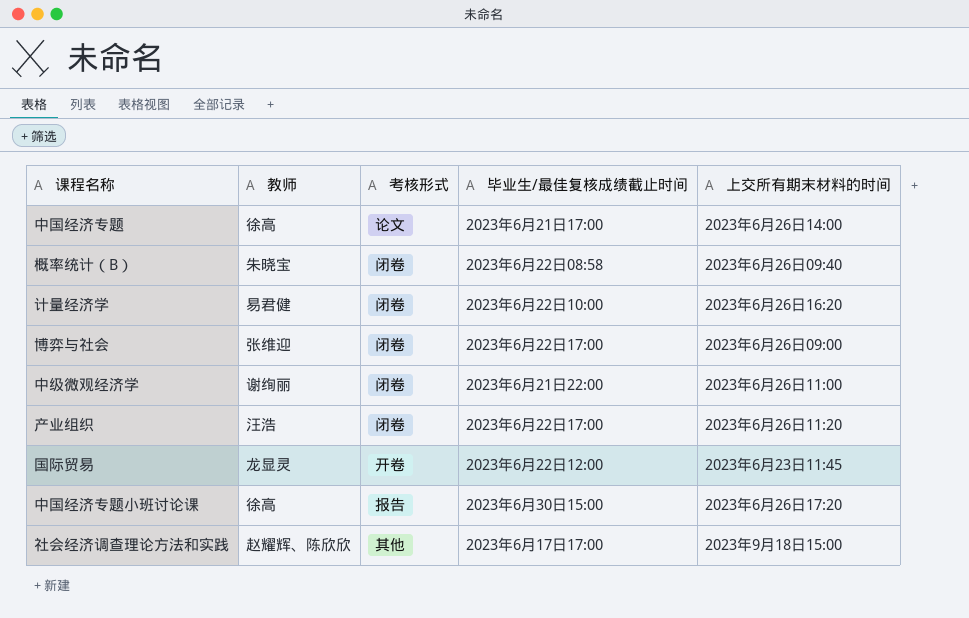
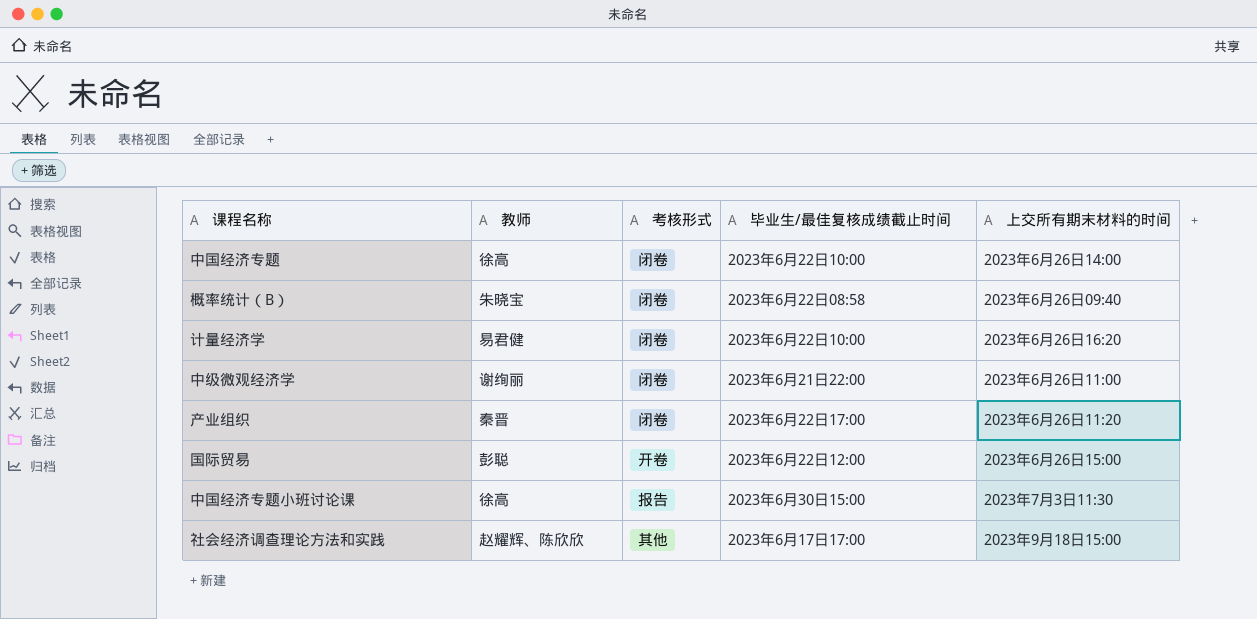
row 博弈与社会: 张维迎 | 闭卷 | 2023年6月22日17:00 | 2023年6月26日09:00 -> none
中国经济专题 | 考核形式: 论文 -> 闭卷
中国经济专题 | 毕业生/最佳复核成绩截止时间: 2023年6月21日17:00 -> 2023年6月22日10:00
产业组织 | 教师: 汪浩 -> 秦晋
国际贸易 | 教师: 龙显灵 -> 彭聪
国际贸易 | 上交所有期末材料的时间: 2023年6月23日11:45 -> 2023年6月26日15:00
中国经济专题小班讨论课 | 上交所有期末材料的时间: 2023年6月26日17:20 -> 2023年7月3日11:30

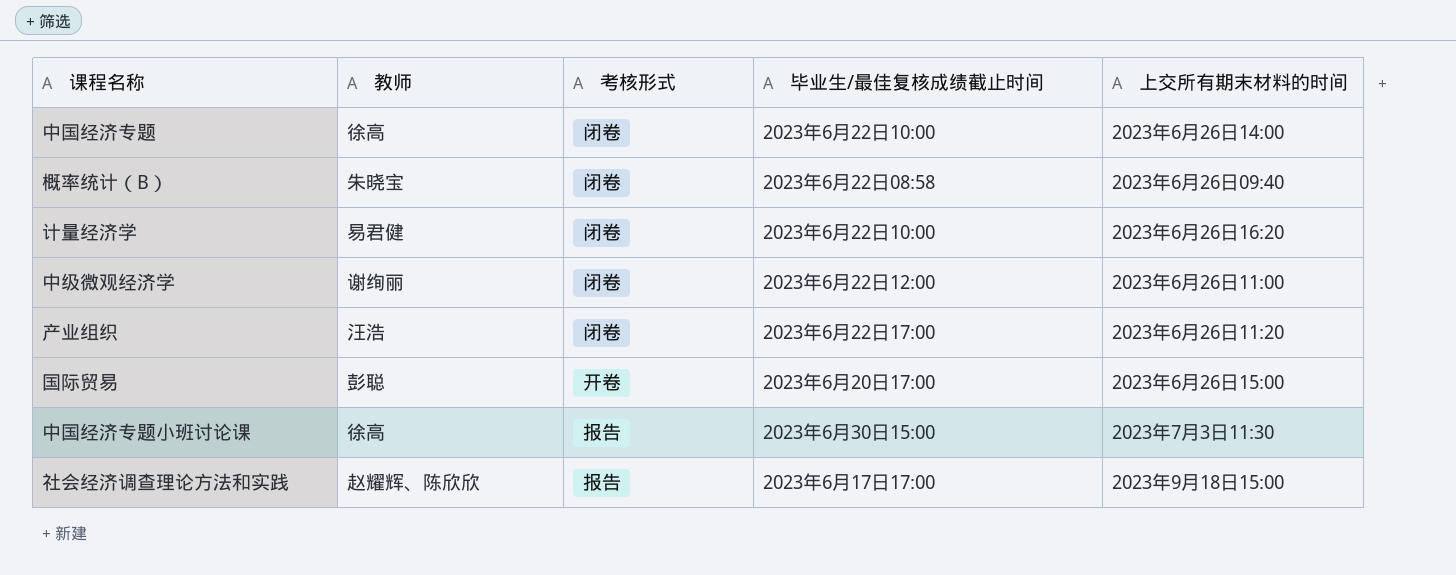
中级微观经济学 | 毕业生/最佳复核成绩截止时间: 2023年6月21日22:00 -> 2023年6月22日12:00
产业组织 | 教师: 秦晋 -> 汪浩
国际贸易 | 毕业生/最佳复核成绩截止时间: 2023年6月22日12:00 -> 2023年6月20日17:00
社会经济调查理论方法和实践 | 考核形式: 其他 -> 报告

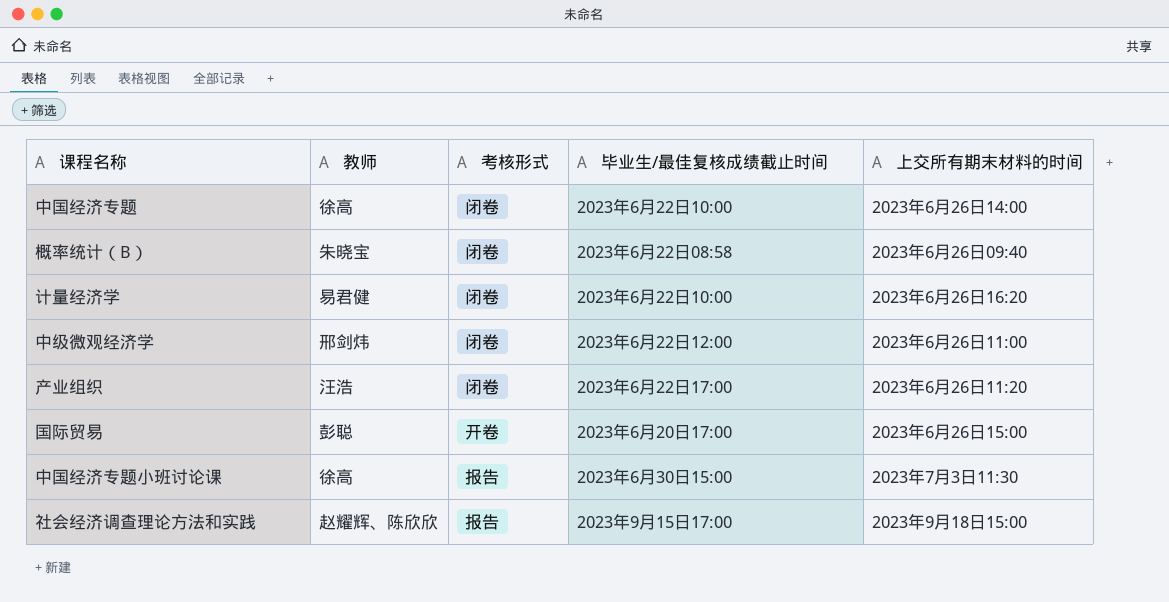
中级微观经济学 | 教师: 谢绚丽 -> 邢剑炜
社会经济调查理论方法和实践 | 毕业生/最佳复核成绩截止时间: 2023年6月17日17:00 -> 2023年9月15日17:00

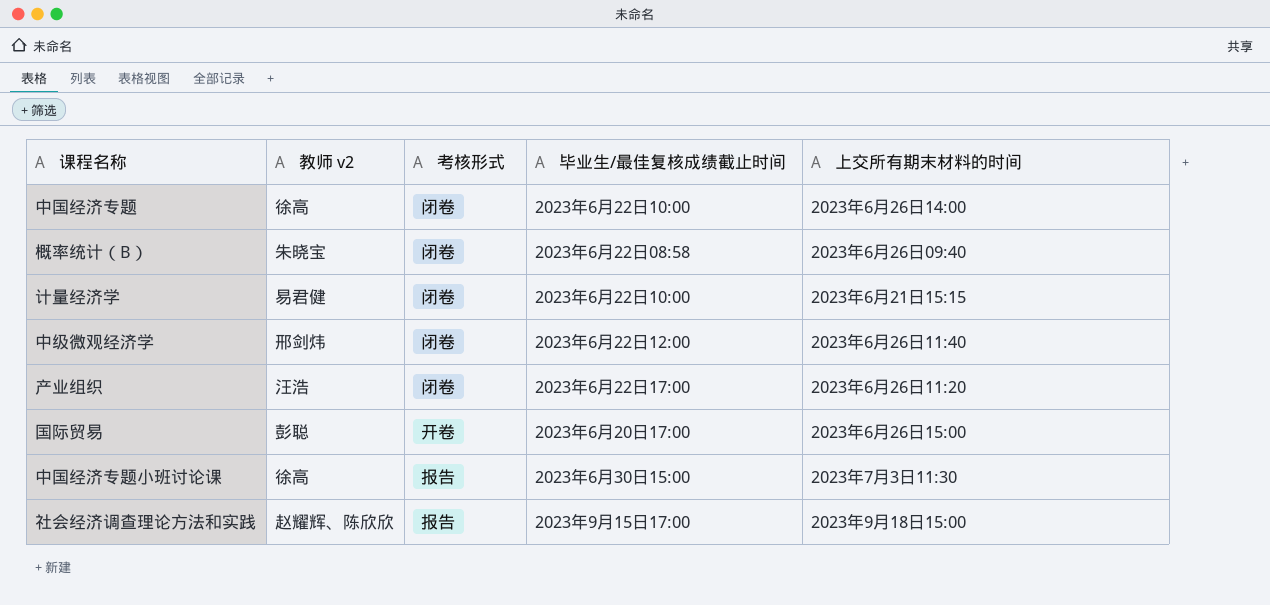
column name: 教师 -> 教师 v2
计量经济学 | 上交所有期末材料的时间: 2023年6月26日16:20 -> 2023年6月21日15:15
中级微观经济学 | 上交所有期末材料的时间: 2023年6月26日11:00 -> 2023年6月26日11:40

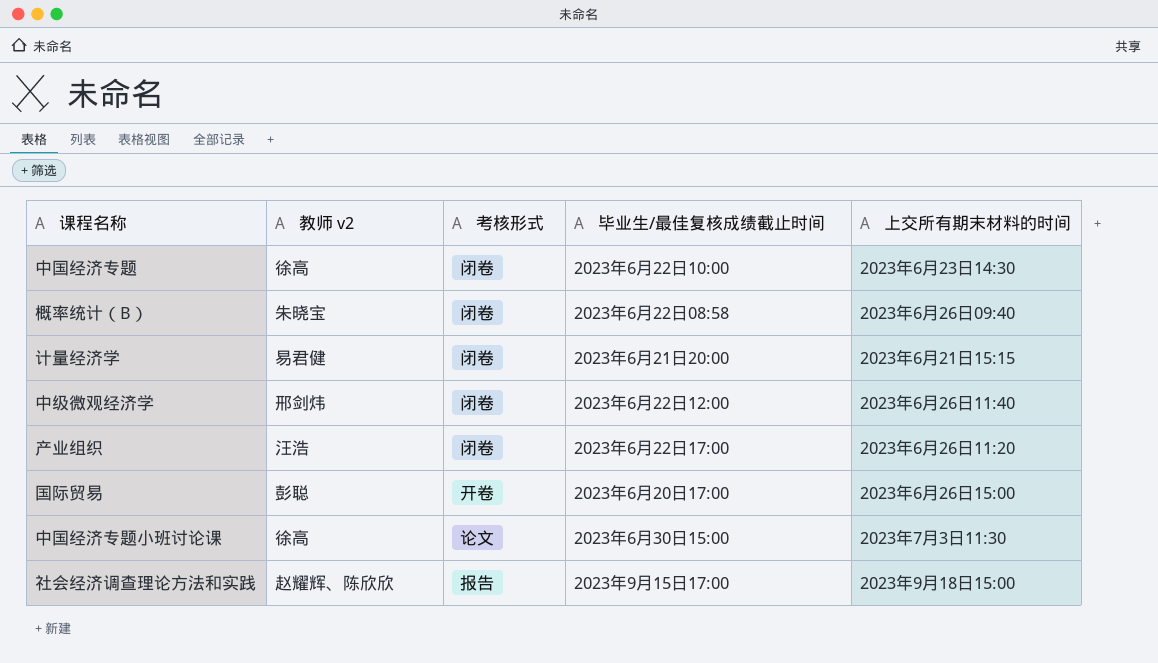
中国经济专题 | 上交所有期末材料的时间: 2023年6月26日14:00 -> 2023年6月23日14:30
计量经济学 | 毕业生/最佳复核成绩截止时间: 2023年6月22日10:00 -> 2023年6月21日20:00
中国经济专题小班讨论课 | 考核形式: 报告 -> 论文

